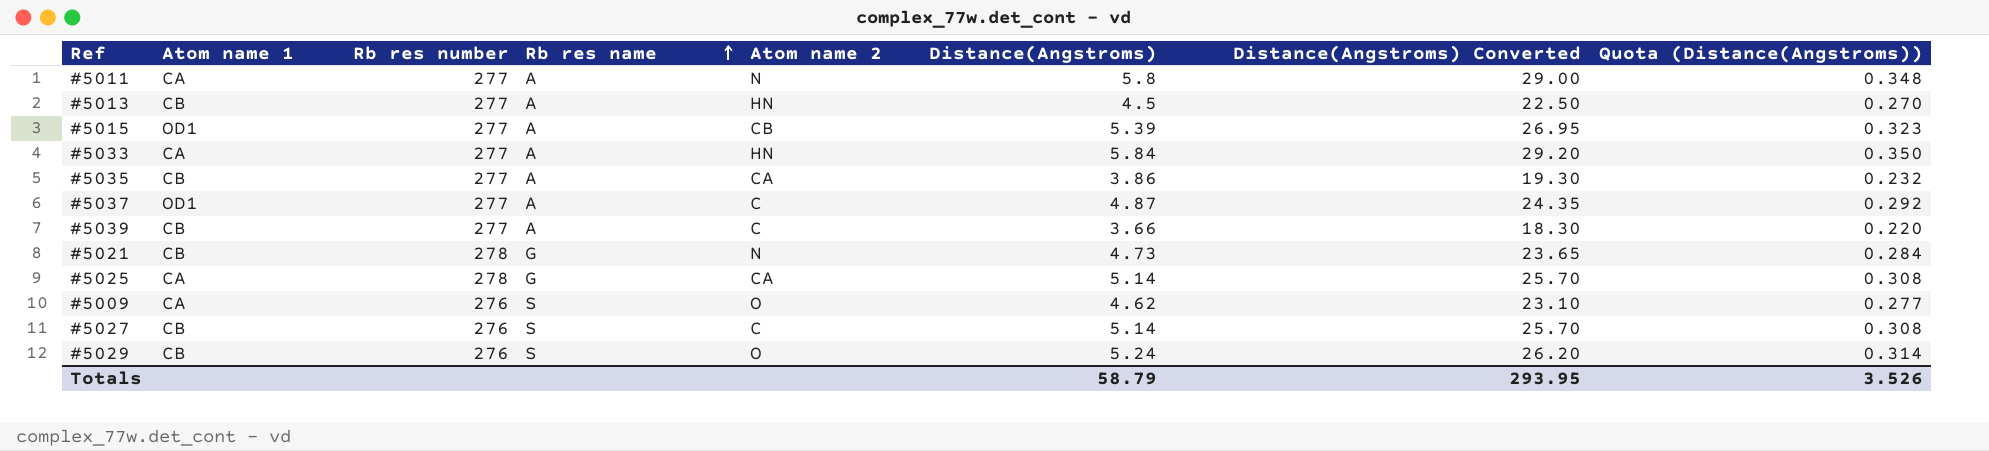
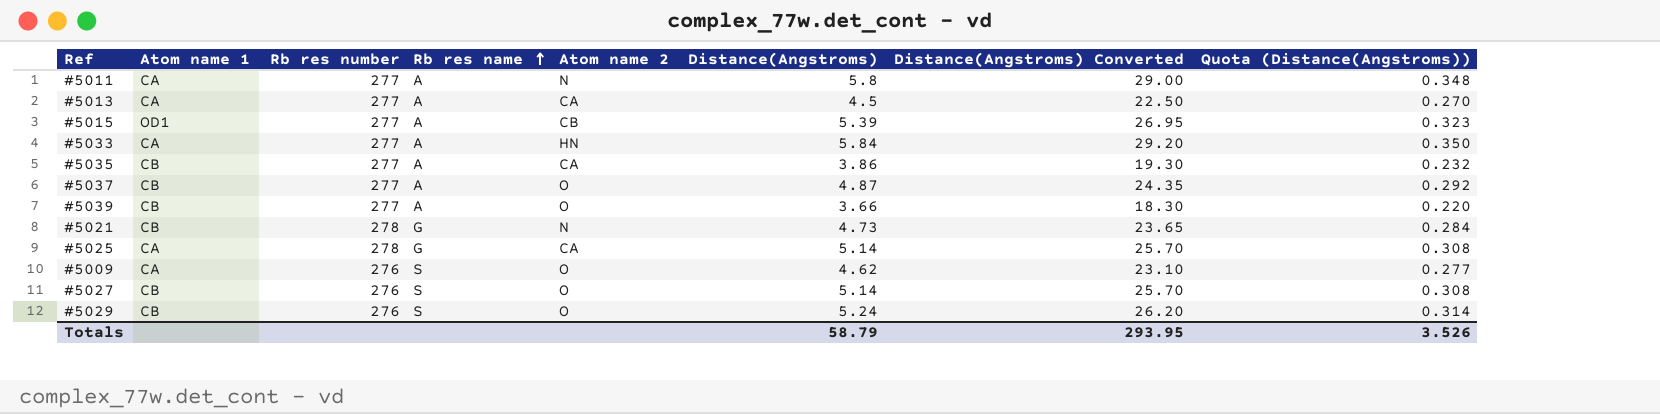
#5013 | Atom name 1: CB -> CA
#5013 | Atom name 2: HN -> CA
#5037 | Atom name 1: OD1 -> CB
#5037 | Atom name 2: C -> O
#5039 | Atom name 2: C -> O
#5027 | Atom name 2: C -> O

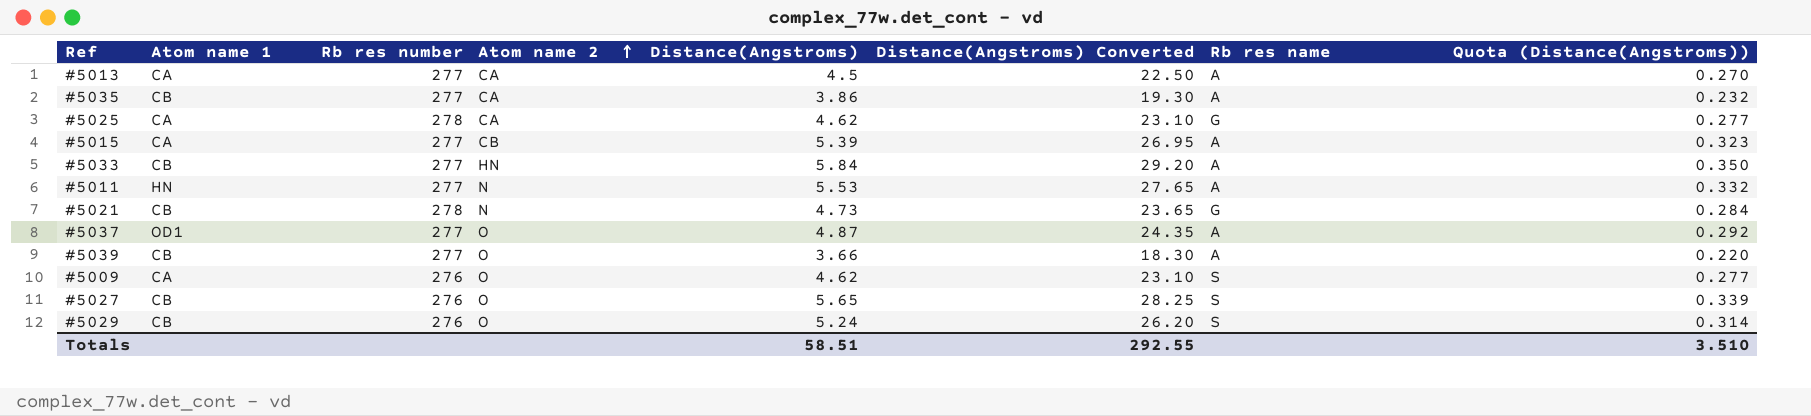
row order: Rb res name ascending -> Atom name 2 ascending
column Rb res name | position: 4 -> 7
#5025 | Distance(Angstroms): 5.14 -> 4.62
#5025 | Distance(Angstroms) Converted: 25.70 -> 23.10
#5025 | Quota (Distance(Angstroms)): 0.308 -> 0.277
#5015 | Atom name 1: OD1 -> CA
#5033 | Atom name 1: CA -> CB
#5011 | Atom name 1: CA -> HN
#5011 | Distance(Angstroms): 5.8 -> 5.53
#5011 | Distance(Angstroms) Converted: 29.00 -> 27.65
#5011 | Quota (Distance(Angstroms)): 0.348 -> 0.332
#5037 | Atom name 1: CB -> OD1
#5027 | Distance(Angstroms): 5.14 -> 5.65
#5027 | Distance(Angstroms) Converted: 25.70 -> 28.25
#5027 | Quota (Distance(Angstroms)): 0.308 -> 0.339
Totals | Distance(Angstroms): 58.79 -> 58.51
Totals | Distance(Angstroms) Converted: 293.95 -> 292.55
Totals | Quota (Distance(Angstroms)): 3.526 -> 3.510

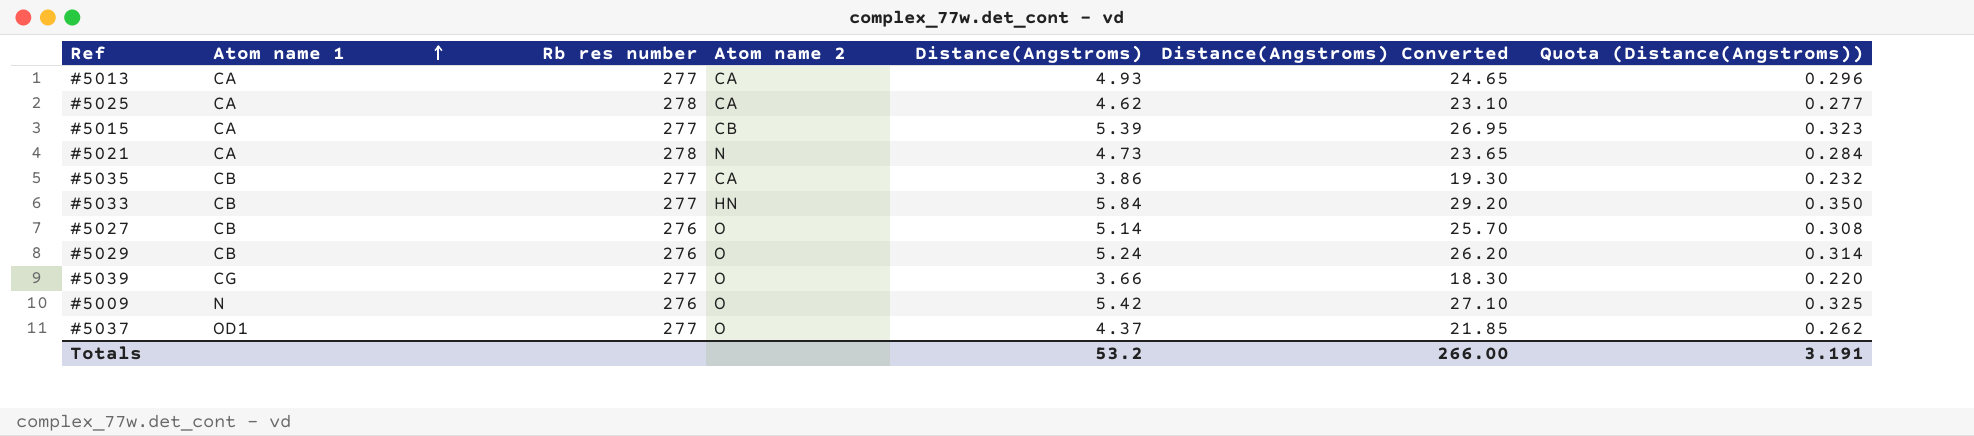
row order: Atom name 2 ascending -> Atom name 1 ascending
column Rb res name | position: 7 -> none
row #5011: HN | 277 | N | 5.53 | 27.65 | A | 0.332 -> none
#5013 | Distance(Angstroms): 4.5 -> 4.93
#5013 | Distance(Angstroms) Converted: 22.50 -> 24.65
#5013 | Quota (Distance(Angstroms)): 0.270 -> 0.296
#5021 | Atom name 1: CB -> CA
#5027 | Distance(Angstroms): 5.65 -> 5.14
#5027 | Distance(Angstroms) Converted: 28.25 -> 25.70
#5027 | Quota (Distance(Angstroms)): 0.339 -> 0.308
#5039 | Atom name 1: CB -> CG
#5009 | Atom name 1: CA -> N
#5009 | Distance(Angstroms): 4.62 -> 5.42
#5009 | Distance(Angstroms) Converted: 23.10 -> 27.10
#5009 | Quota (Distance(Angstroms)): 0.277 -> 0.325
#5037 | Distance(Angstroms): 4.87 -> 4.37
#5037 | Distance(Angstroms) Converted: 24.35 -> 21.85
#5037 | Quota (Distance(Angstroms)): 0.292 -> 0.262
Totals | Distance(Angstroms): 58.51 -> 53.2
Totals | Distance(Angstroms) Converted: 292.55 -> 266.00
Totals | Quota (Distance(Angstroms)): 3.510 -> 3.191

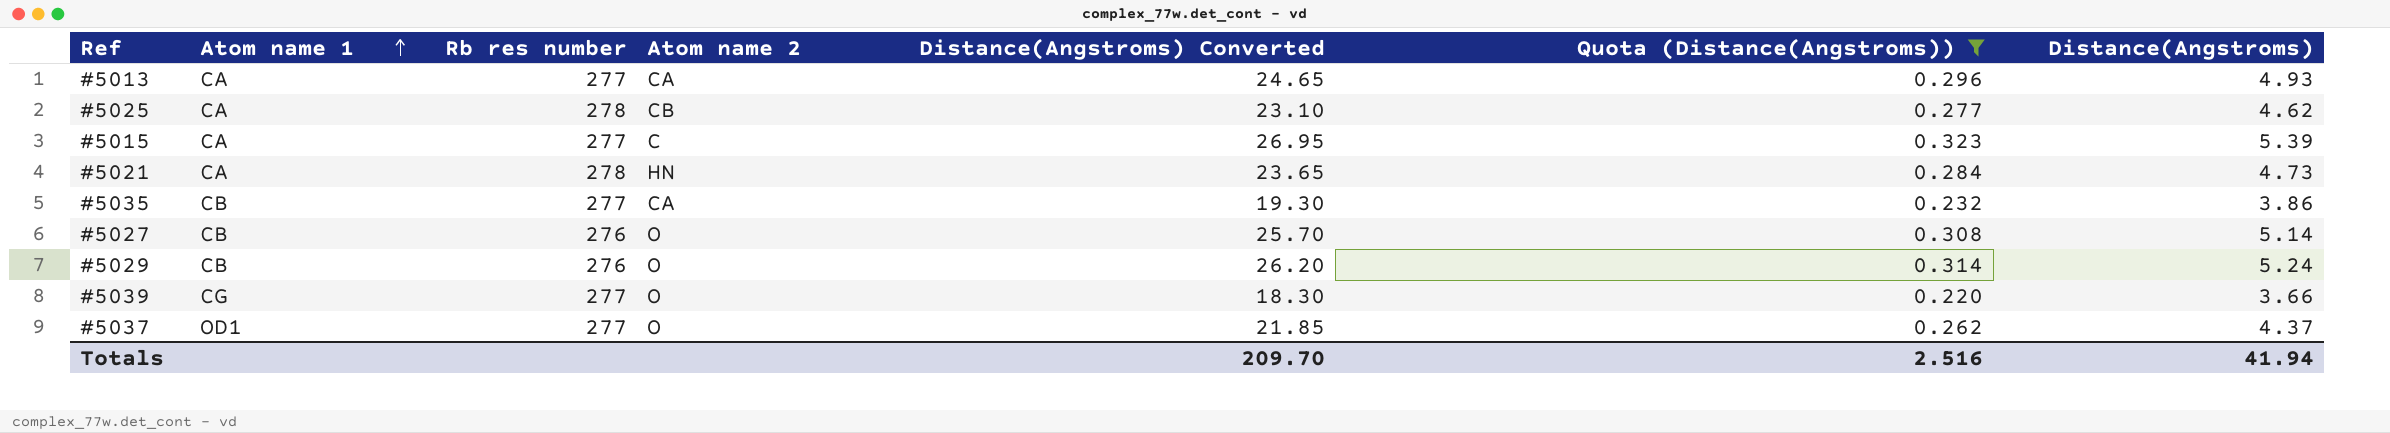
filter: none -> Quota (Distance(Angstroms)) <= 0.323
column Distance(Angstroms) | position: 5 -> 7
#5025 | Atom name 2: CA -> CB
#5015 | Atom name 2: CB -> C
#5021 | Atom name 2: N -> HN
Totals | Distance(Angstroms) Converted: 266.00 -> 209.70
Totals | Quota (Distance(Angstroms)): 3.191 -> 2.516
Totals | Distance(Angstroms): 53.2 -> 41.94

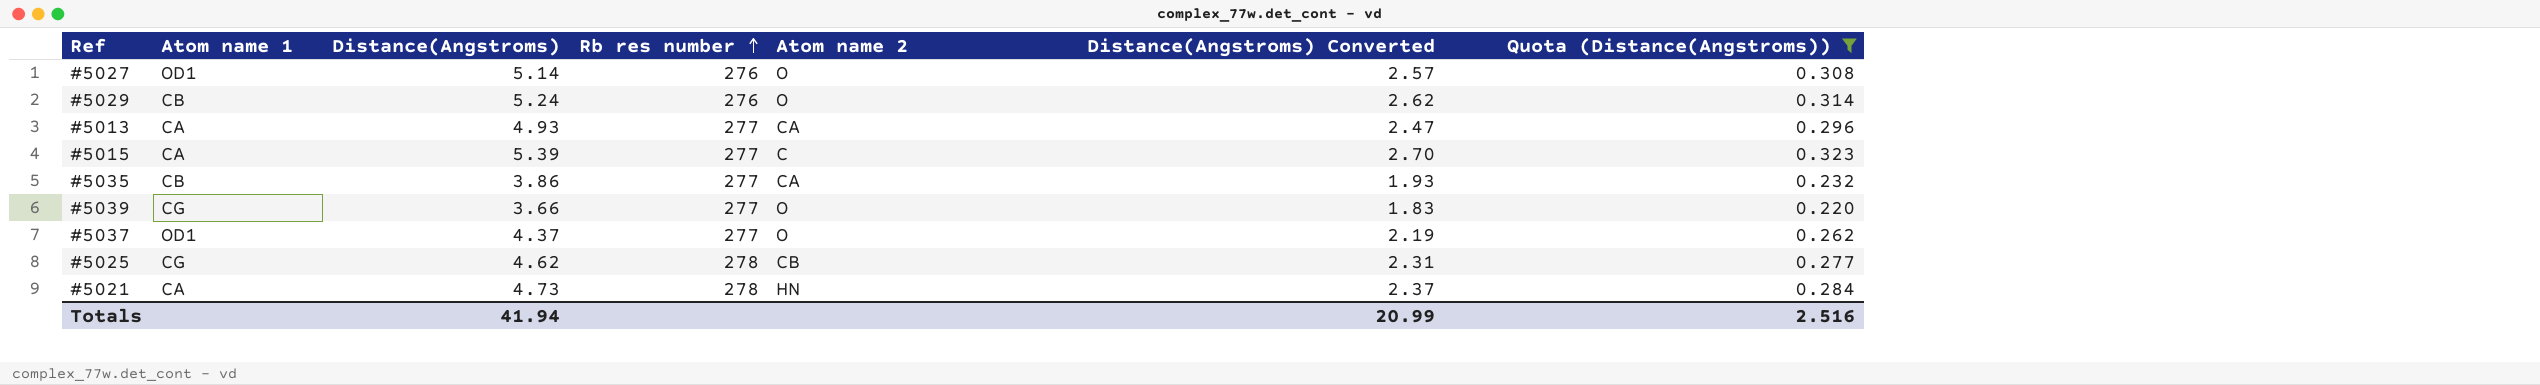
row order: Atom name 1 ascending -> Rb res number ascending
column Distance(Angstroms) | position: 7 -> 3
column Distance(Angstroms) Converted | formula: [Distance(Angstroms)] * 5 -> [Distance(Angstroms)] * 0.5
#5027 | Atom name 1: CB -> OD1
#5025 | Atom name 1: CA -> CG
Totals | Distance(Angstroms) Converted: 209.70 -> 20.99

